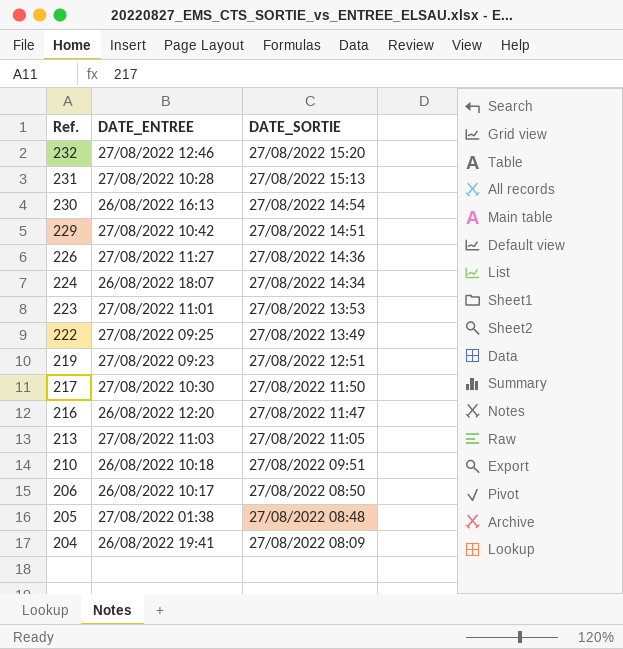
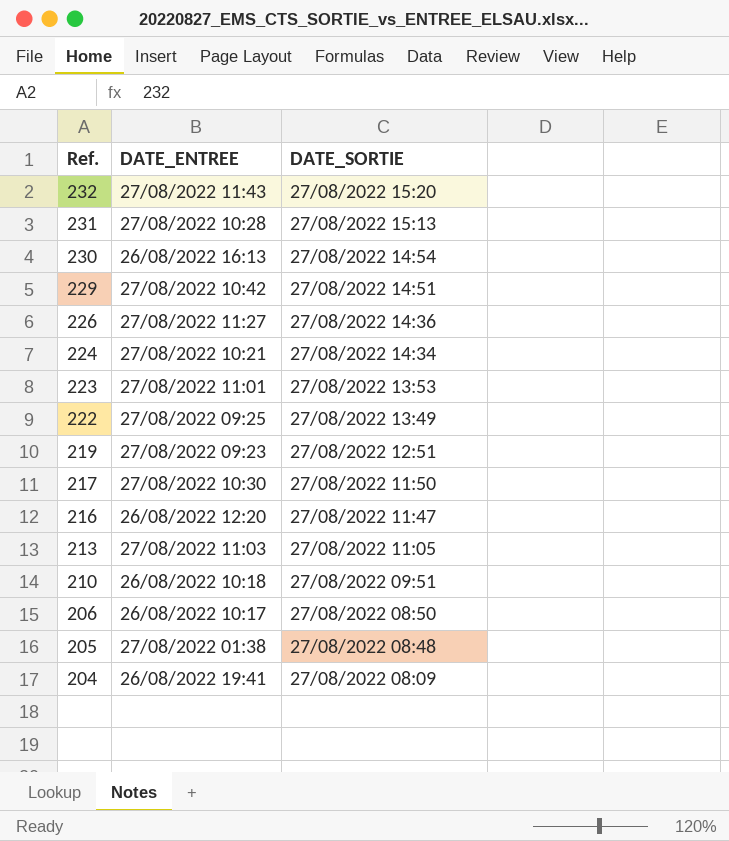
232 | DATE_ENTREE: 27/08/2022 12:46 -> 27/08/2022 11:43
224 | DATE_ENTREE: 26/08/2022 18:07 -> 27/08/2022 10:21

